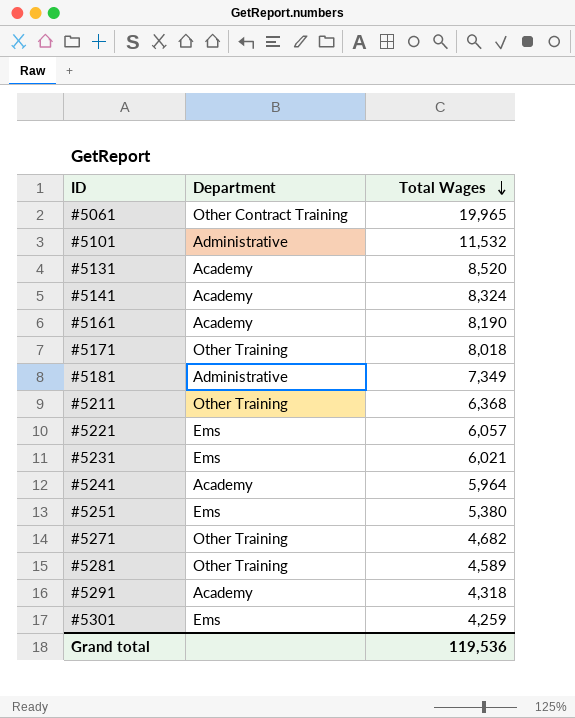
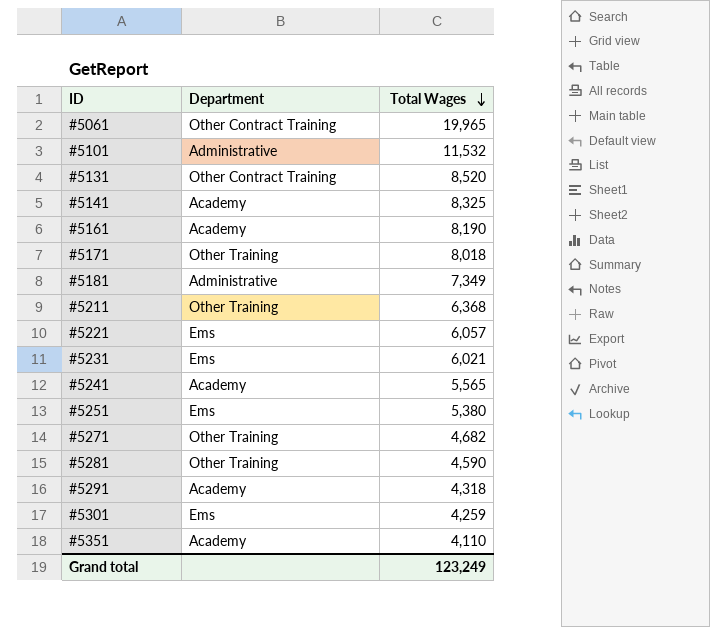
#5131 | Department: Academy -> Other Contract Training
#5141 | Total Wages: 8,324 -> 8,325
#5241 | Total Wages: 5,964 -> 5,565
#5281 | Total Wages: 4,589 -> 4,590
row #5351: none -> Academy | 4,110
Grand total | Total Wages: 119,536 -> 123,249

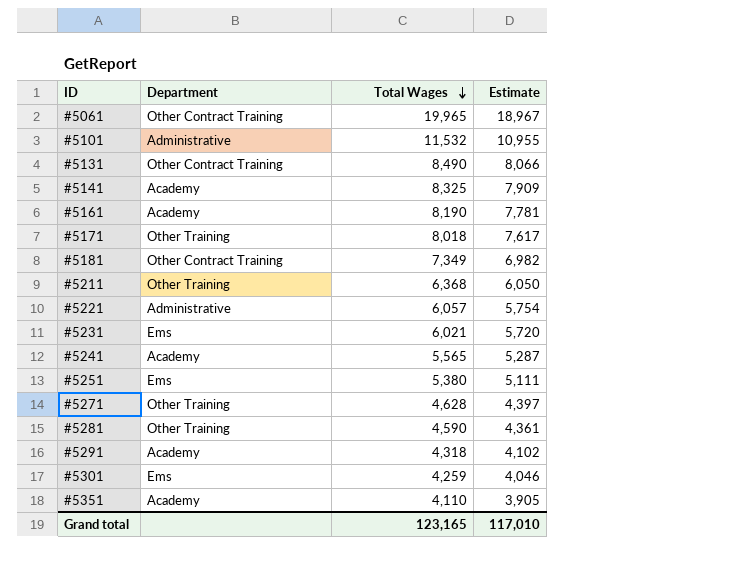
column Estimate | formula: none -> [Total Wages] * 0.95
#5131 | Total Wages: 8,520 -> 8,490
#5181 | Department: Administrative -> Other Contract Training
#5221 | Department: Ems -> Administrative
#5271 | Total Wages: 4,682 -> 4,628
Grand total | Total Wages: 123,249 -> 123,165

